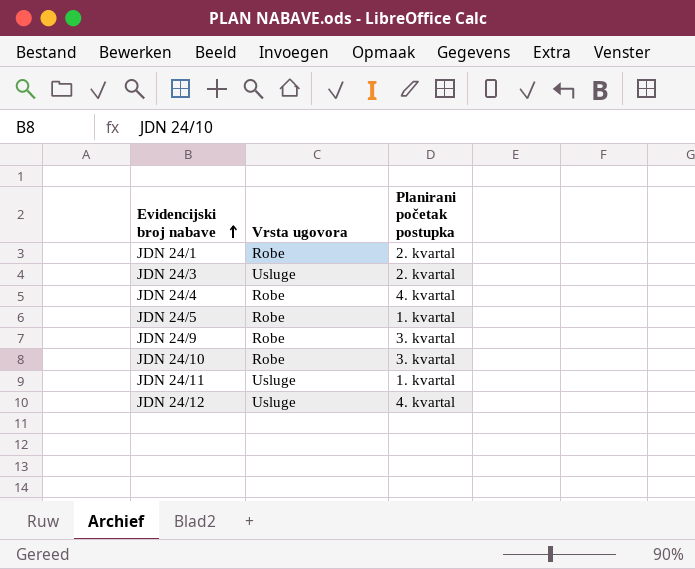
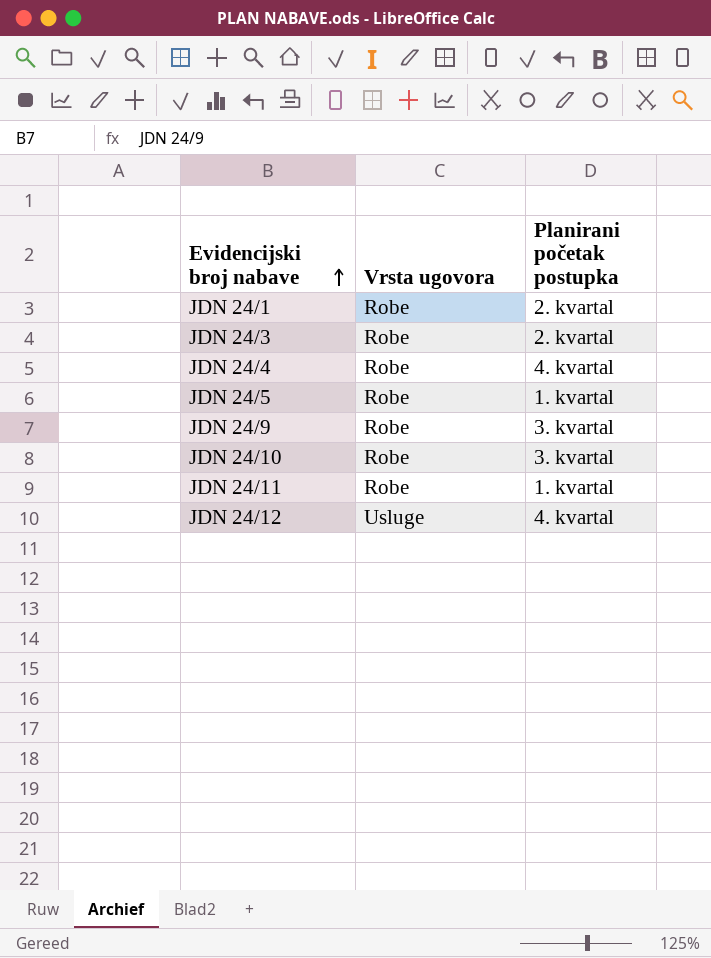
JDN 24/3 | Vrsta ugovora: Usluge -> Robe
JDN 24/11 | Vrsta ugovora: Usluge -> Robe

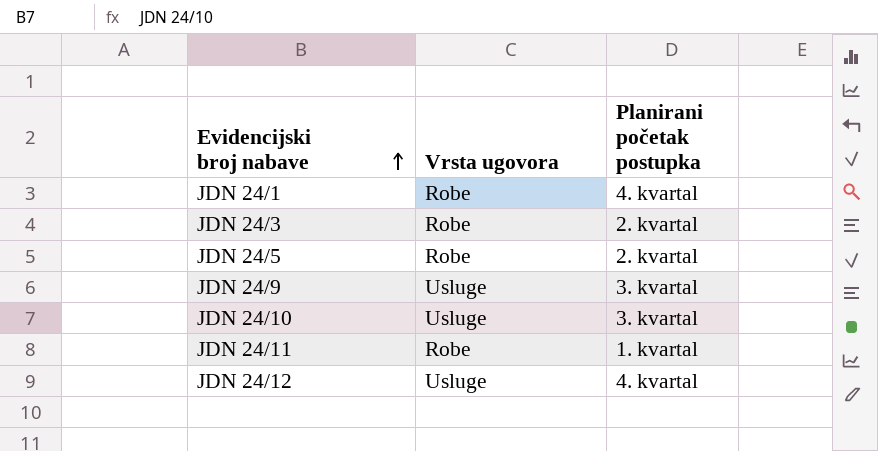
row JDN 24/4: Robe | 4. kvartal -> none
JDN 24/1 | Planirani početak postupka: 2. kvartal -> 4. kvartal
JDN 24/5 | Planirani početak postupka: 1. kvartal -> 2. kvartal
JDN 24/9 | Vrsta ugovora: Robe -> Usluge
JDN 24/10 | Vrsta ugovora: Robe -> Usluge

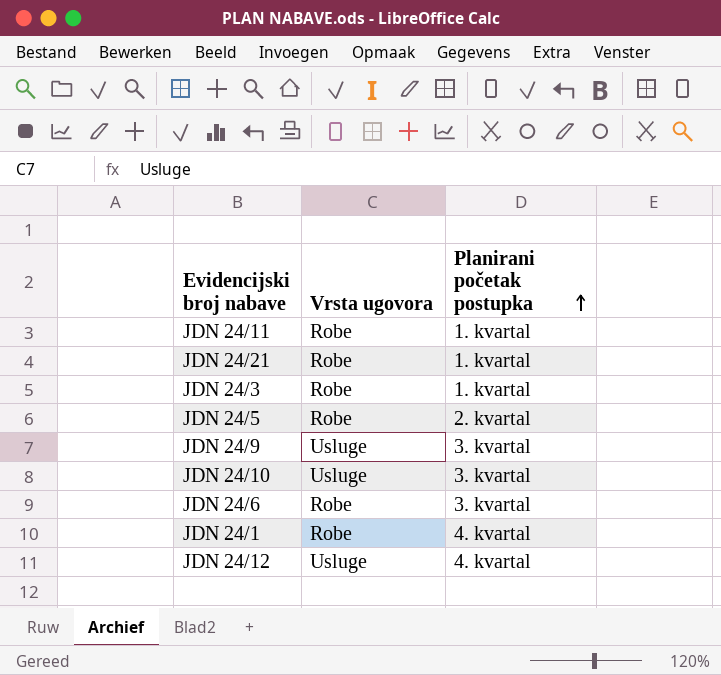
row order: Evidencijski broj nabave ascending -> Planirani početak postupka ascending
row JDN 24/21: none -> Robe | 1. kvartal
JDN 24/3 | Planirani početak postupka: 2. kvartal -> 1. kvartal
row JDN 24/6: none -> Robe | 3. kvartal

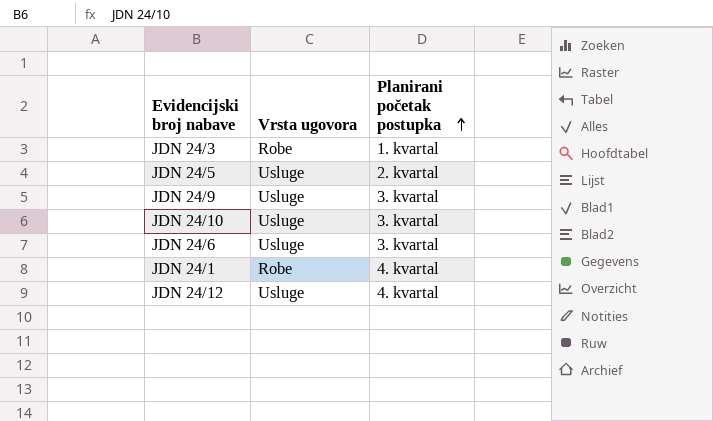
row JDN 24/11: Robe | 1. kvartal -> none
row JDN 24/21: Robe | 1. kvartal -> none
JDN 24/5 | Vrsta ugovora: Robe -> Usluge
JDN 24/6 | Vrsta ugovora: Robe -> Usluge

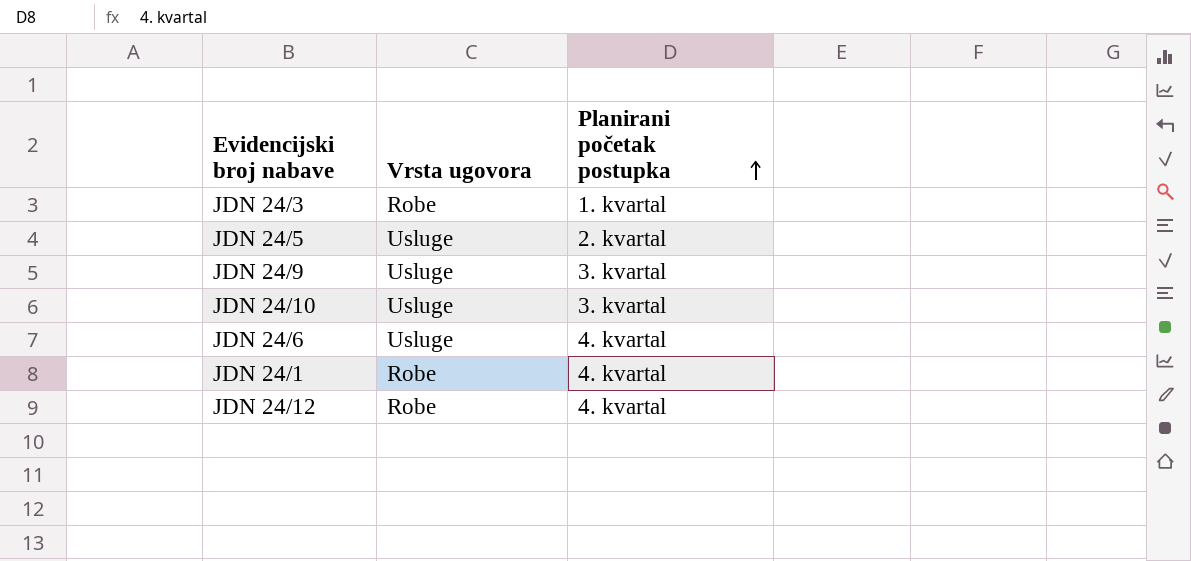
JDN 24/6 | Planirani početak postupka: 3. kvartal -> 4. kvartal
JDN 24/12 | Vrsta ugovora: Usluge -> Robe

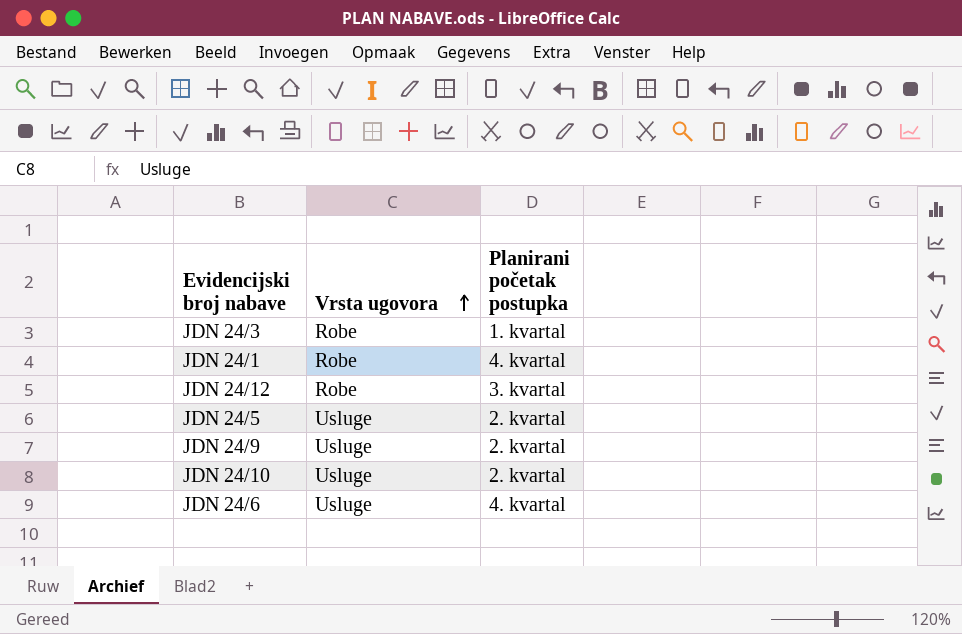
row order: Planirani početak postupka ascending -> Vrsta ugovora ascending
JDN 24/12 | Planirani početak postupka: 4. kvartal -> 3. kvartal
JDN 24/9 | Planirani početak postupka: 3. kvartal -> 2. kvartal
JDN 24/10 | Planirani početak postupka: 3. kvartal -> 2. kvartal

